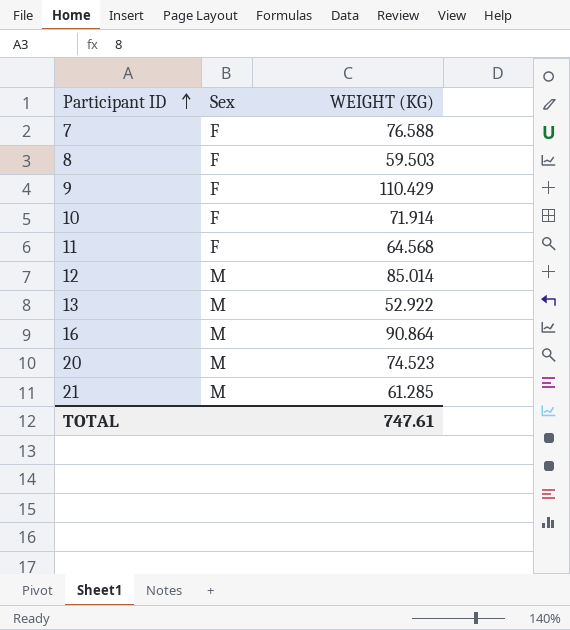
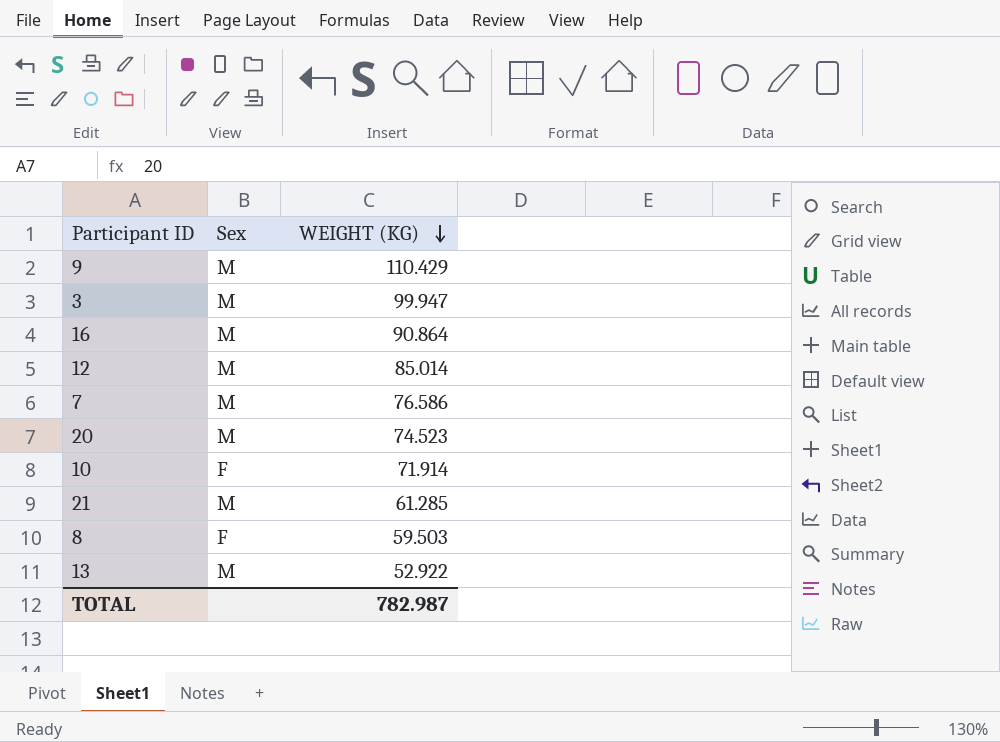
row order: Participant ID ascending -> WEIGHT (KG) descending
row 11: F | 64.568 -> none
9 | Sex: F -> M
row 3: none -> M | 99.947
7 | Sex: F -> M
7 | WEIGHT (KG): 76.588 -> 76.586
TOTAL | WEIGHT (KG): 747.61 -> 782.987

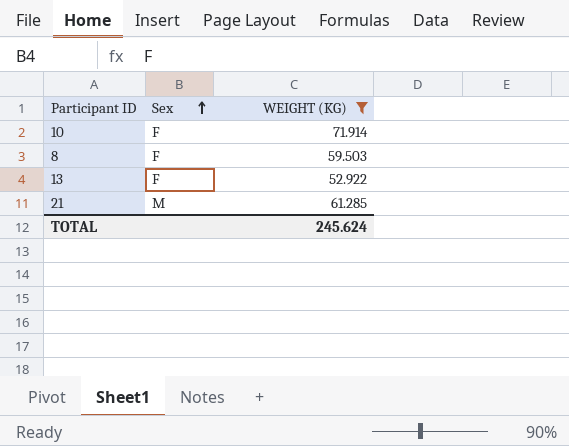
filter: none -> WEIGHT (KG) <= 71.914
row order: WEIGHT (KG) descending -> Sex ascending
13 | Sex: M -> F
TOTAL | WEIGHT (KG): 782.987 -> 245.624

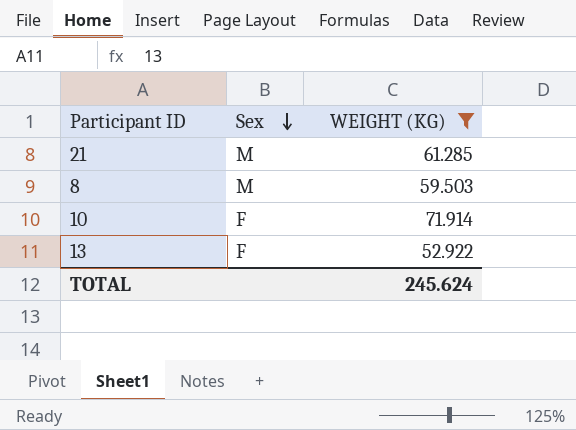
row order: Sex ascending -> Sex descending
8 | Sex: F -> M

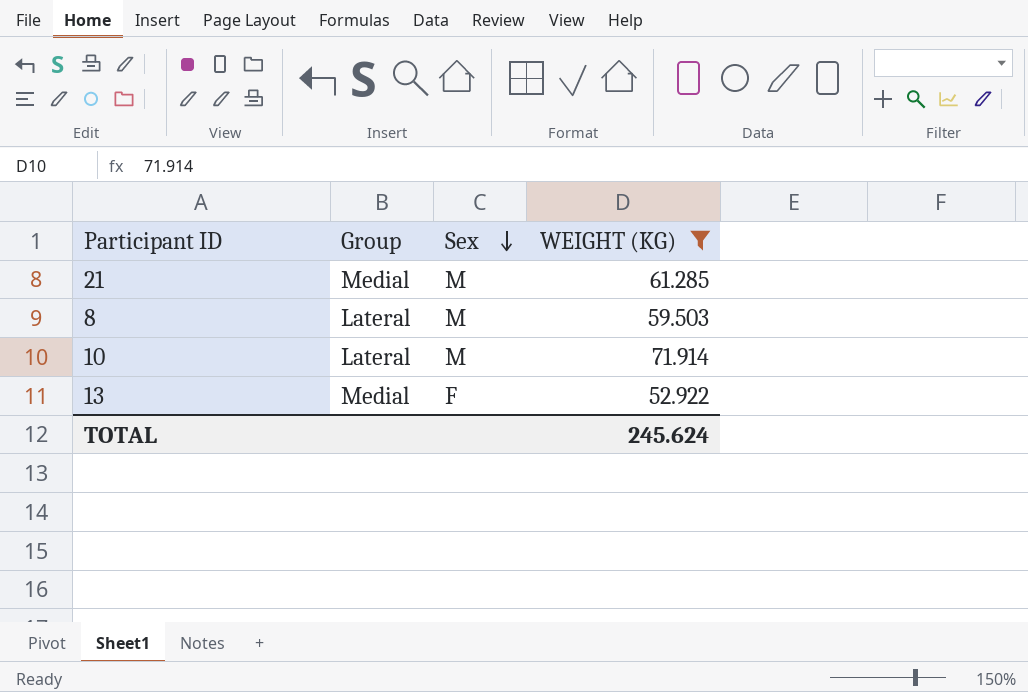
column Group | position: none -> 2
10 | Sex: F -> M

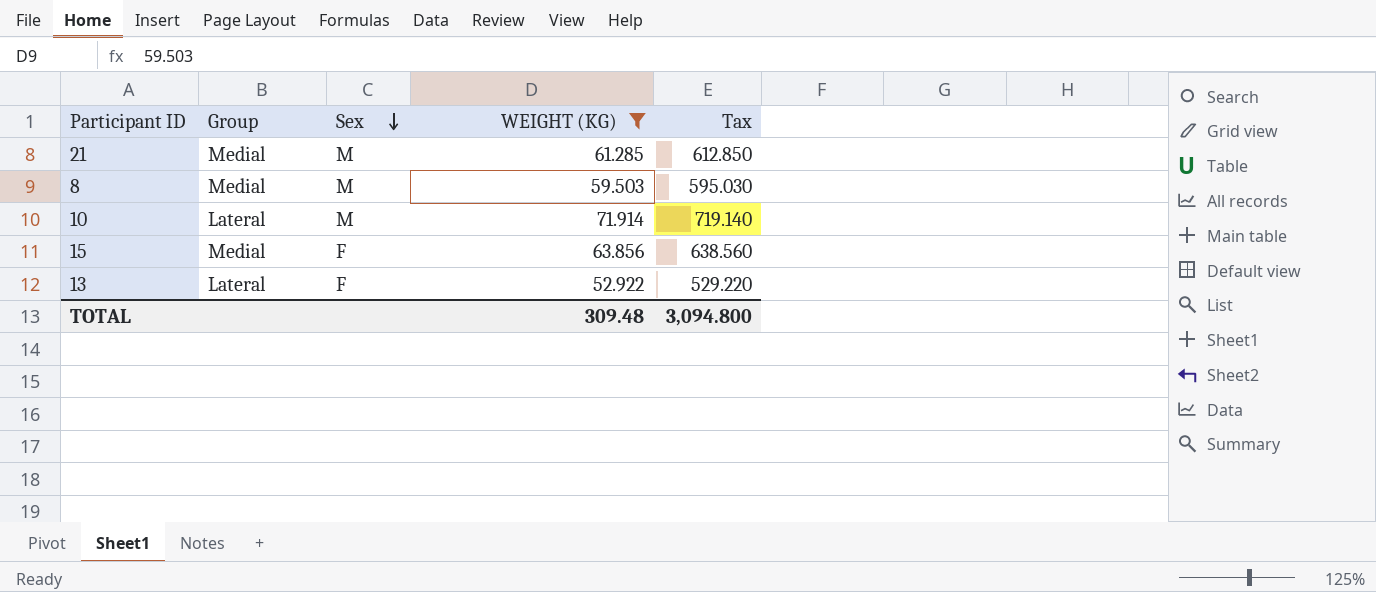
column Tax | formula: none -> [WEIGHT (KG)] * 10
8 | Group: Lateral -> Medial
row 15: none -> Medial | F | 63.856 | 638.560
13 | Group: Medial -> Lateral
TOTAL | WEIGHT (KG): 245.624 -> 309.48

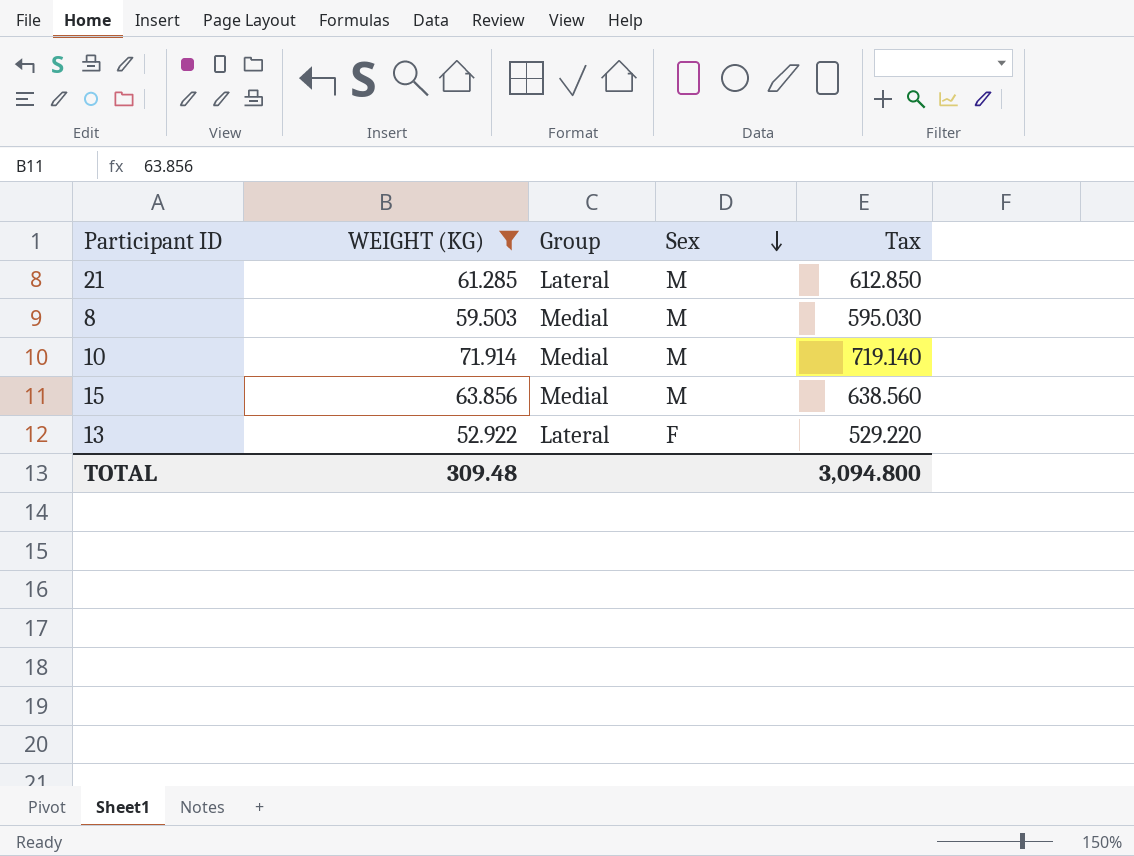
column WEIGHT (KG) | position: 4 -> 2
21 | Group: Medial -> Lateral
10 | Group: Lateral -> Medial
15 | Sex: F -> M

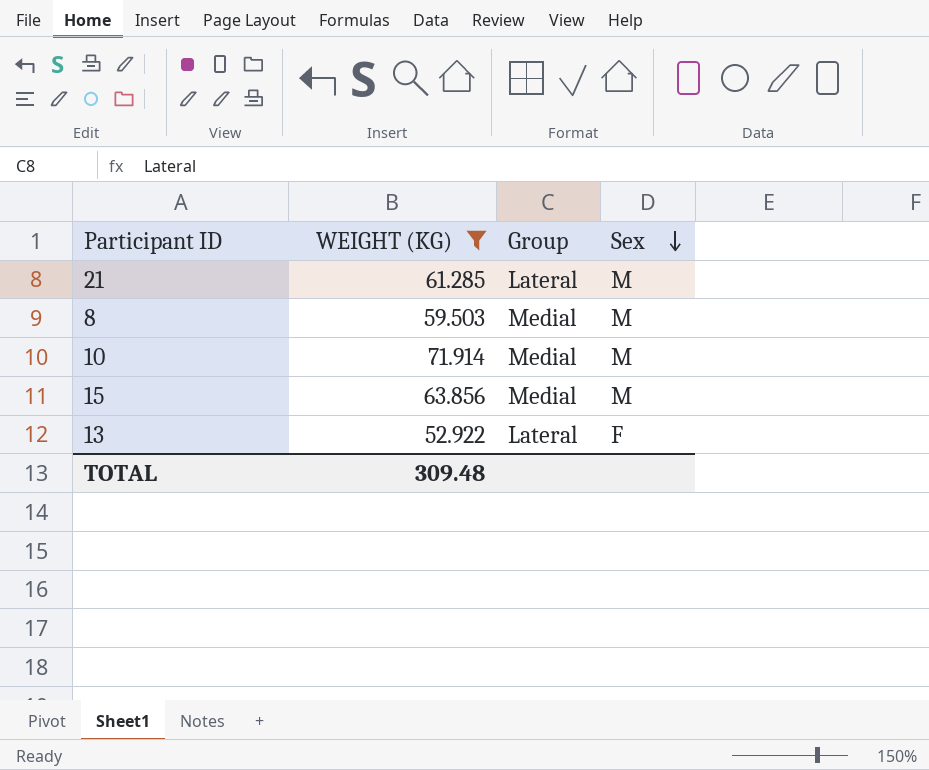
column Tax | formula: [WEIGHT (KG)] * 10 -> none

